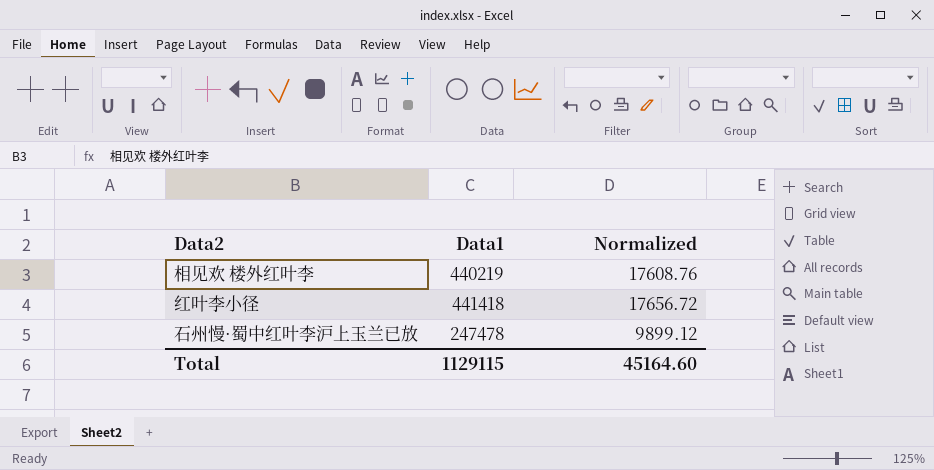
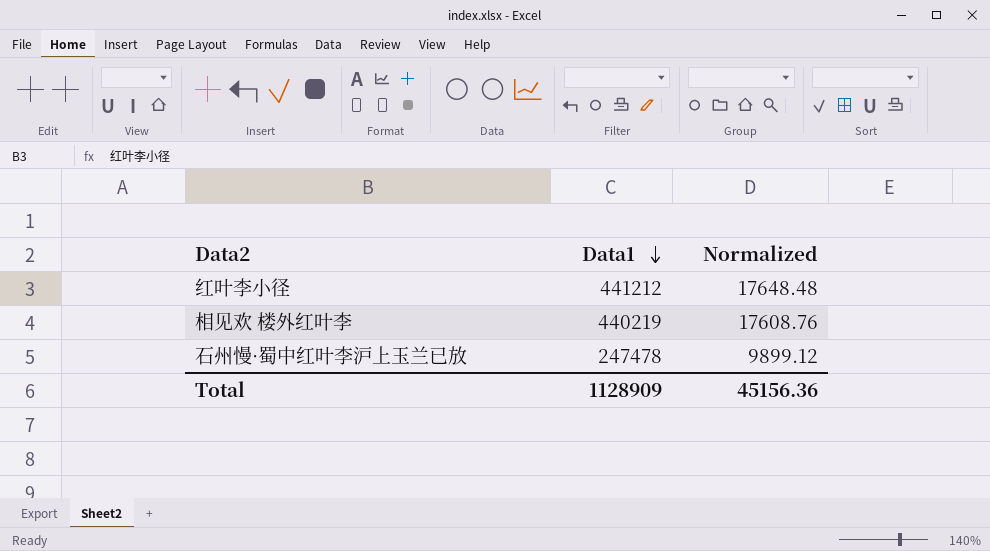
row order: none -> Data1 descending
红叶李小径 | Data1: 441418 -> 441212
红叶李小径 | Normalized: 17656.72 -> 17648.48
Total | Data1: 1129115 -> 1128909
Total | Normalized: 45164.60 -> 45156.36

